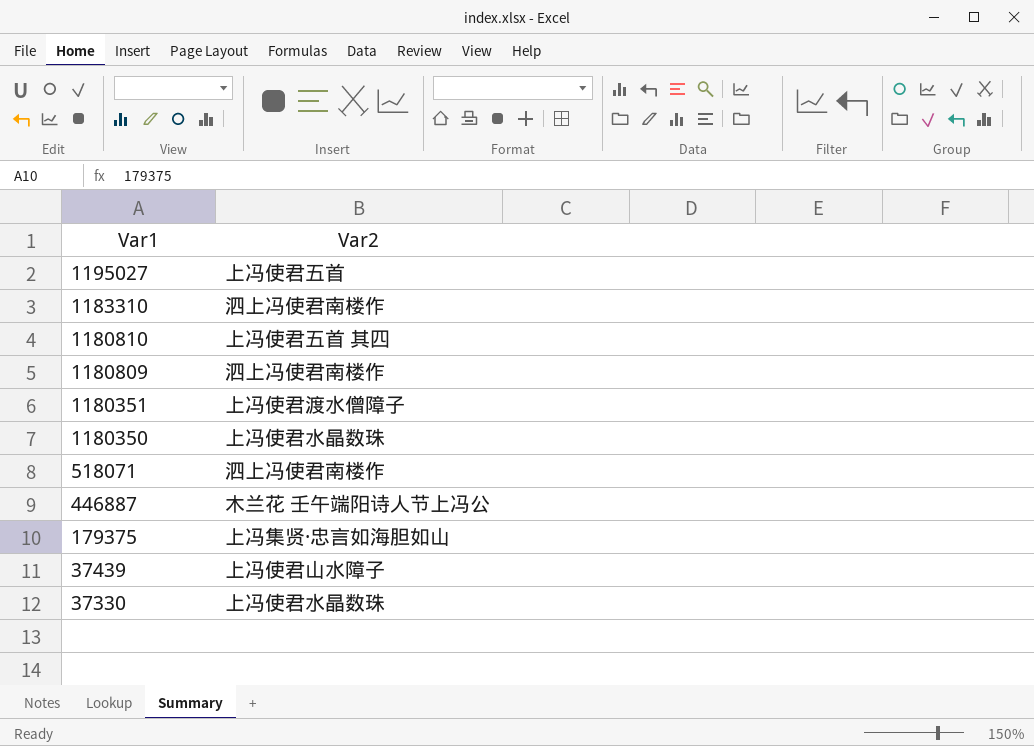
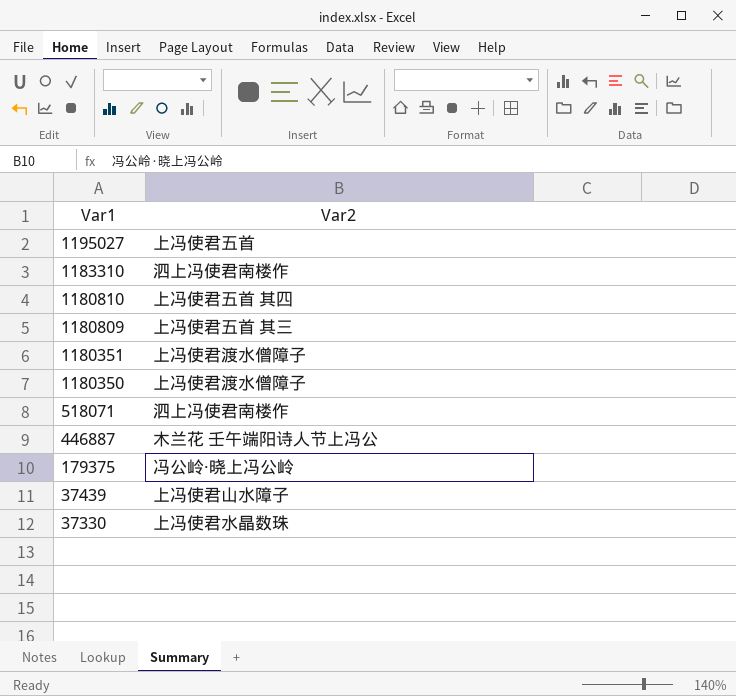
1180809 | Var2: 泗上冯使君南楼作 -> 上冯使君五首 其三
1180350 | Var2: 上冯使君水晶数珠 -> 上冯使君渡水僧障子
179375 | Var2: 上冯集贤·忠言如海胆如山 -> 冯公岭·晓上冯公岭

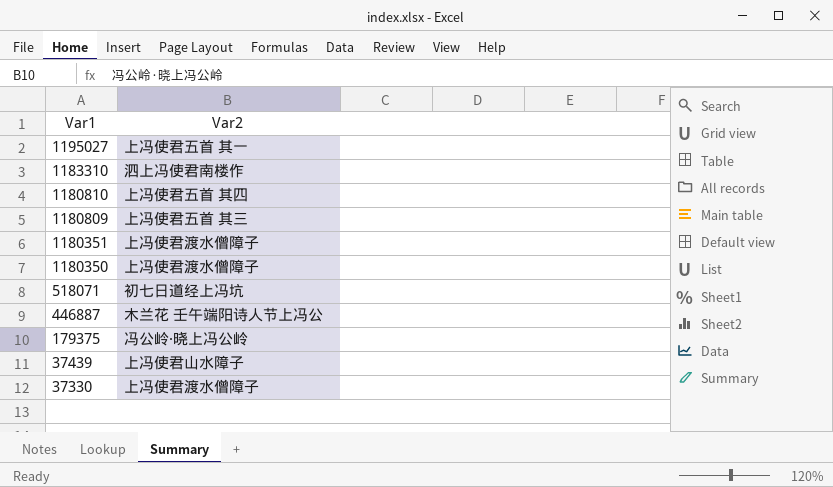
1195027 | Var2: 上冯使君五首 -> 上冯使君五首 其一
518071 | Var2: 泗上冯使君南楼作 -> 初七日道经上冯坑
37330 | Var2: 上冯使君水晶数珠 -> 上冯使君渡水僧障子

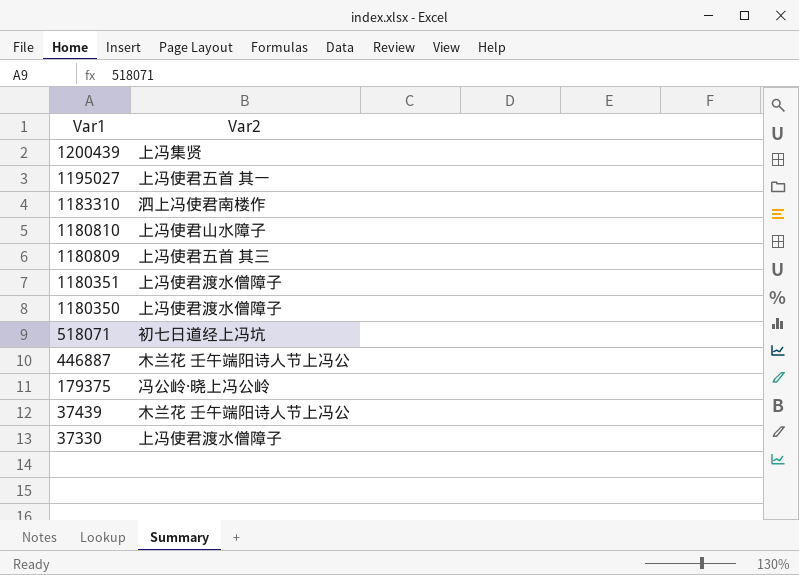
row 1200439: none -> 上冯集贤
1180810 | Var2: 上冯使君五首 其四 -> 上冯使君山水障子
37439 | Var2: 上冯使君山水障子 -> 木兰花 壬午端阳诗人节上冯公

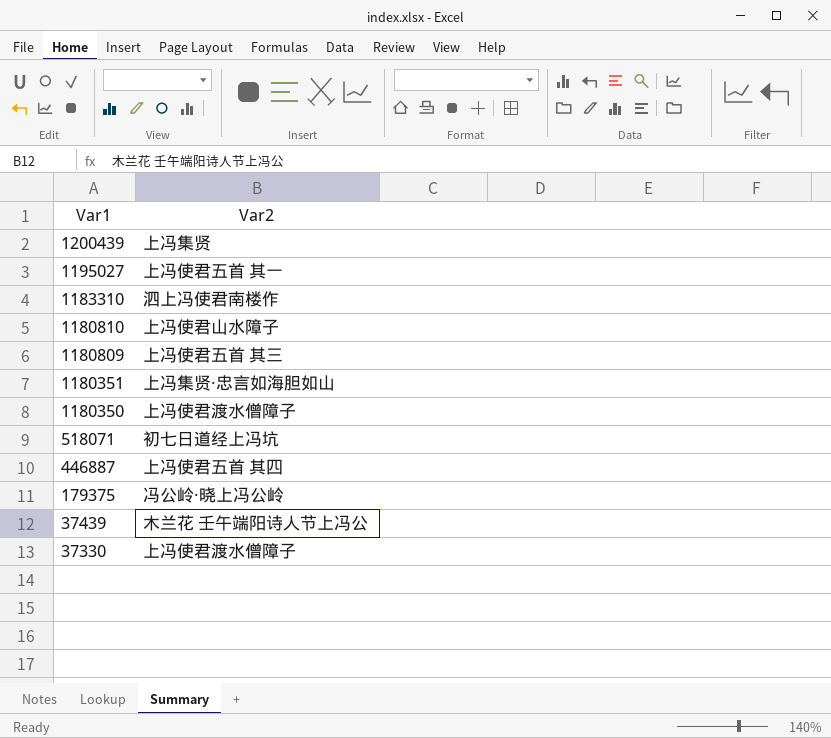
1180351 | Var2: 上冯使君渡水僧障子 -> 上冯集贤·忠言如海胆如山
446887 | Var2: 木兰花 壬午端阳诗人节上冯公 -> 上冯使君五首 其四

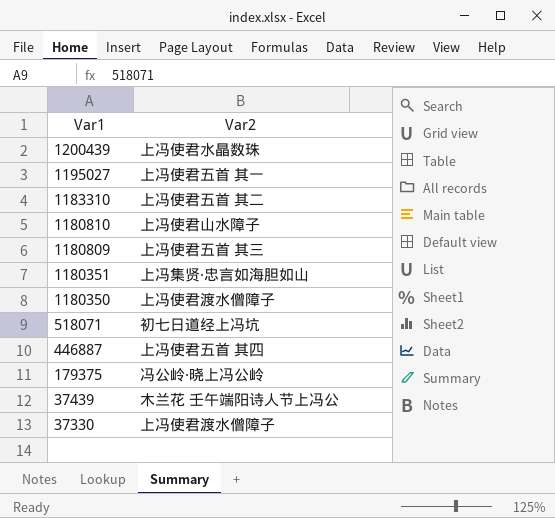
1200439 | Var2: 上冯集贤 -> 上冯使君水晶数珠
1183310 | Var2: 泗上冯使君南楼作 -> 上冯使君五首 其二

